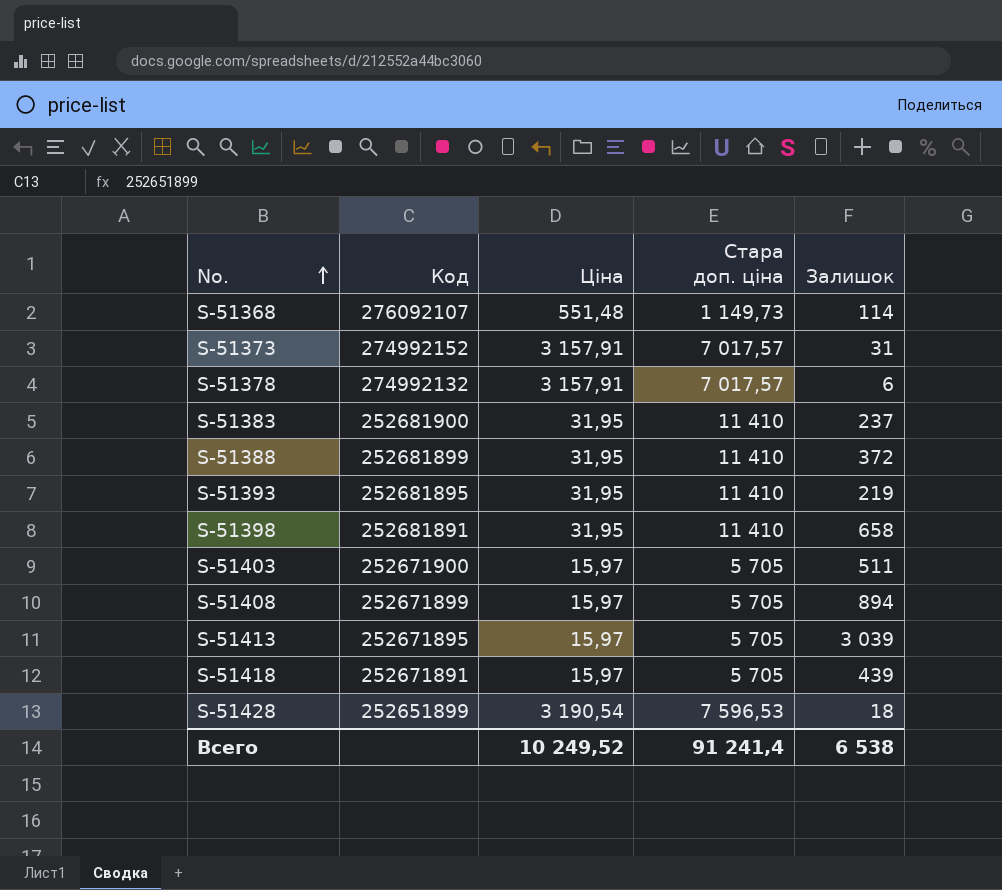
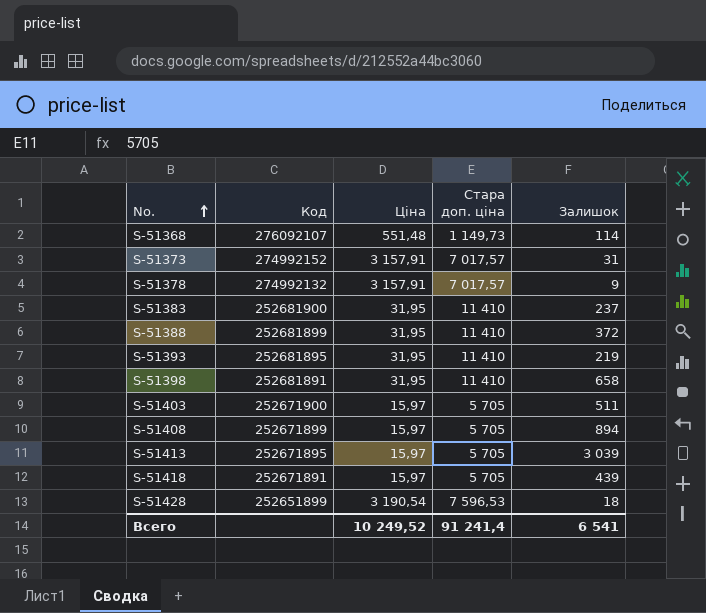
S-51378 | Залишок: 6 -> 9
Всего | Залишок: 6 538 -> 6 541

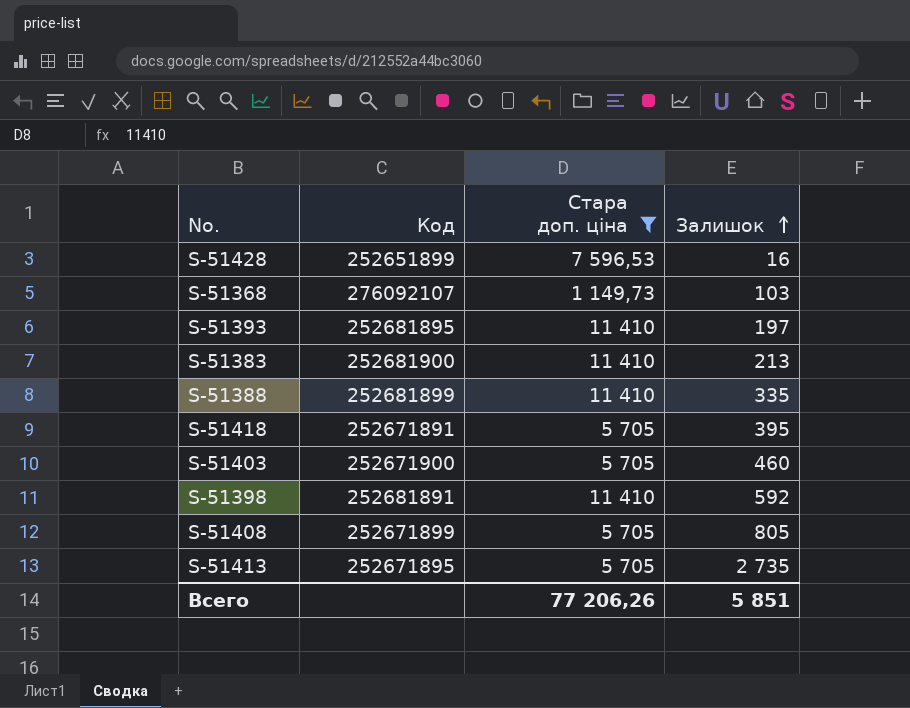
filter: none -> Стара доп. ціна != 7 017,57
row order: No. ascending -> Залишок ascending
column Ціна | position: 3 -> none
S-51428 | Залишок: 18 -> 16
S-51368 | Залишок: 114 -> 103
S-51393 | Залишок: 219 -> 197
S-51383 | Залишок: 237 -> 213
S-51388 | Залишок: 372 -> 335
S-51418 | Залишок: 439 -> 395
S-51403 | Залишок: 511 -> 460
S-51398 | Залишок: 658 -> 592
S-51408 | Залишок: 894 -> 805
S-51413 | Залишок: 3 039 -> 2 735
Всего | Стара доп. ціна: 91 241,4 -> 77 206,26
Всего | Залишок: 6 541 -> 5 851

